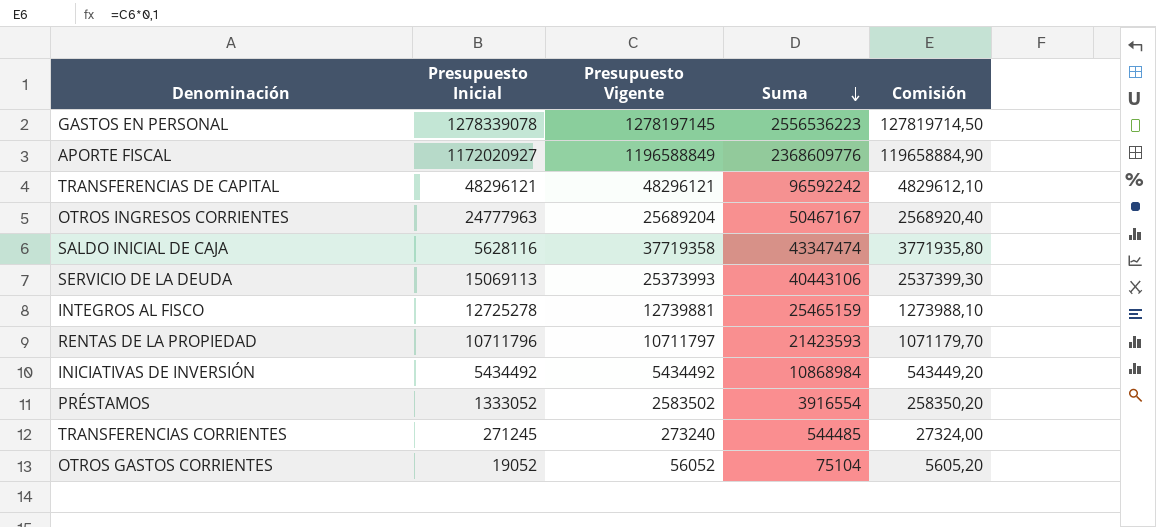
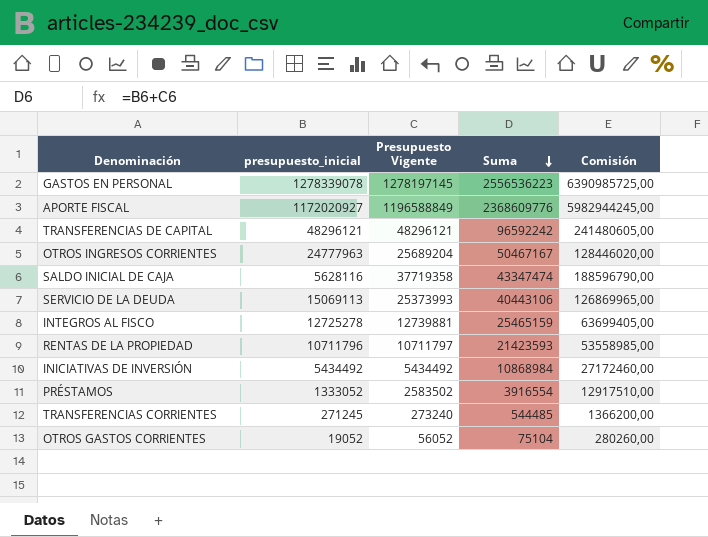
column name: Presupuesto Inicial -> presupuesto_inicial
column Comisión | formula: [Presupuesto Vigente] * 0,1 -> [Presupuesto Vigente] * 5

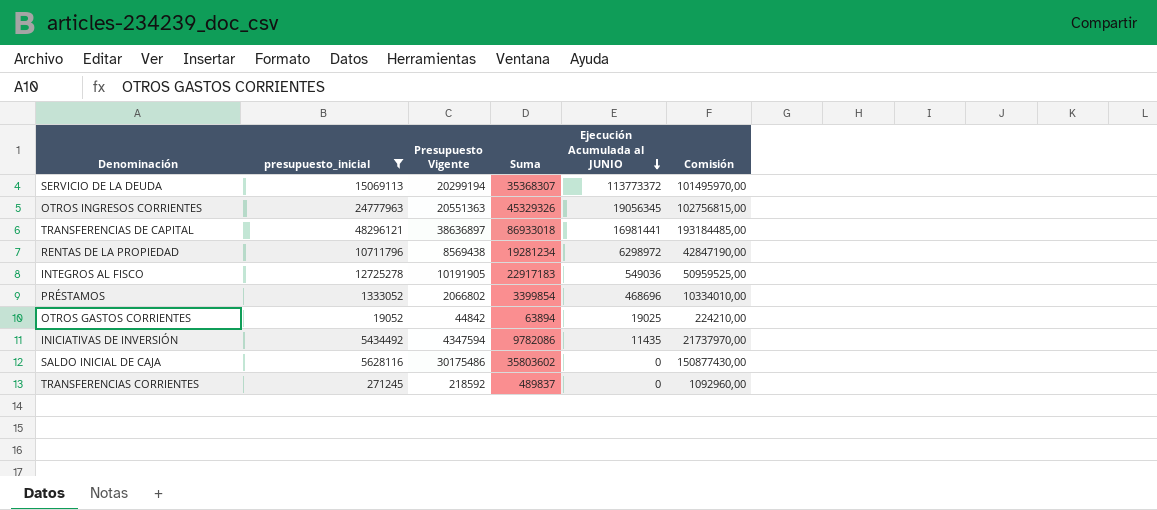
filter: none -> presupuesto_inicial <= 48296121
row order: Suma descending -> Ejecución Acumulada al JUNIO descending
column Ejecución Acumulada al JUNIO | position: none -> 5
SERVICIO DE LA DEUDA | Presupuesto Vigente: 25373993 -> 20299194
SERVICIO DE LA DEUDA | Suma: 40443106 -> 35368307
SERVICIO DE LA DEUDA | Comisión: 126869965,00 -> 101495970,00
OTROS INGRESOS CORRIENTES | Presupuesto Vigente: 25689204 -> 20551363
OTROS INGRESOS CORRIENTES | Suma: 50467167 -> 45329326
OTROS INGRESOS CORRIENTES | Comisión: 128446020,00 -> 102756815,00
TRANSFERENCIAS DE CAPITAL | Presupuesto Vigente: 48296121 -> 38636897
TRANSFERENCIAS DE CAPITAL | Suma: 96592242 -> 86933018
TRANSFERENCIAS DE CAPITAL | Comisión: 241480605,00 -> 193184485,00
RENTAS DE LA PROPIEDAD | Presupuesto Vigente: 10711797 -> 8569438
RENTAS DE LA PROPIEDAD | Suma: 21423593 -> 19281234
RENTAS DE LA PROPIEDAD | Comisión: 53558985,00 -> 42847190,00
INTEGROS AL FISCO | Presupuesto Vigente: 12739881 -> 10191905
INTEGROS AL FISCO | Suma: 25465159 -> 22917183
INTEGROS AL FISCO | Comisión: 63699405,00 -> 50959525,00
PRÉSTAMOS | Presupuesto Vigente: 2583502 -> 2066802
PRÉSTAMOS | Suma: 3916554 -> 3399854
PRÉSTAMOS | Comisión: 12917510,00 -> 10334010,00
OTROS GASTOS CORRIENTES | Presupuesto Vigente: 56052 -> 44842
OTROS GASTOS CORRIENTES | Suma: 75104 -> 63894
OTROS GASTOS CORRIENTES | Comisión: 280260,00 -> 224210,00
INICIATIVAS DE INVERSIÓN | Presupuesto Vigente: 5434492 -> 4347594
INICIATIVAS DE INVERSIÓN | Suma: 10868984 -> 9782086
INICIATIVAS DE INVERSIÓN | Comisión: 27172460,00 -> 21737970,00
SALDO INICIAL DE CAJA | Presupuesto Vigente: 37719358 -> 30175486
SALDO INICIAL DE CAJA | Suma: 43347474 -> 35803602
SALDO INICIAL DE CAJA | Comisión: 188596790,00 -> 150877430,00
TRANSFERENCIAS CORRIENTES | Presupuesto Vigente: 273240 -> 218592
TRANSFERENCIAS CORRIENTES | Suma: 544485 -> 489837
TRANSFERENCIAS CORRIENTES | Comisión: 1366200,00 -> 1092960,00

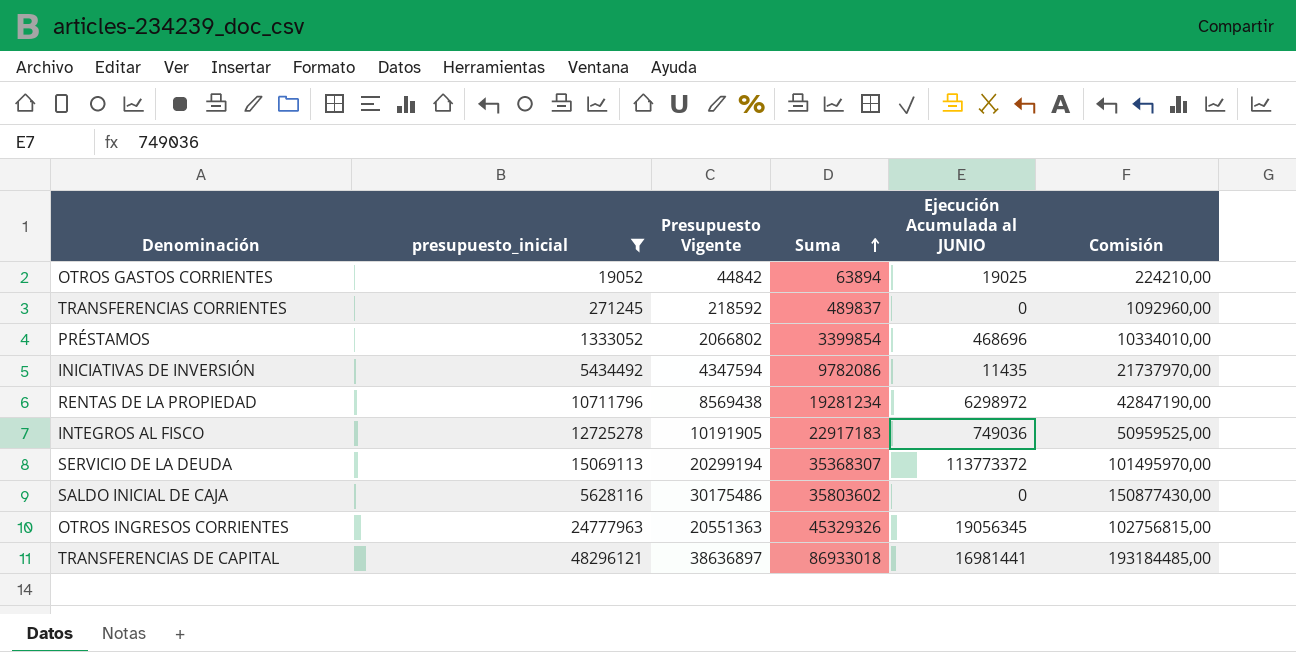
row order: Ejecución Acumulada al JUNIO descending -> Suma ascending
INTEGROS AL FISCO | Ejecución Acumulada al JUNIO: 549036 -> 749036

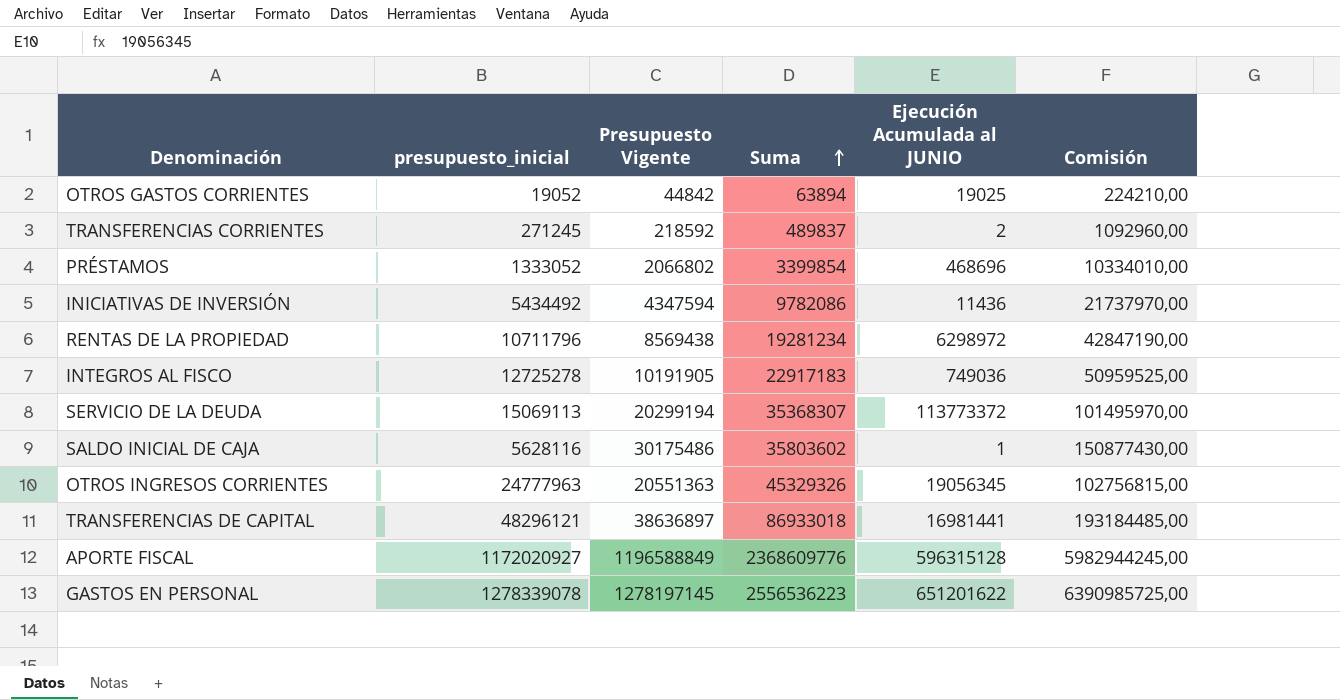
filter: presupuesto_inicial <= 48296121 -> none
TRANSFERENCIAS CORRIENTES | Ejecución Acumulada al JUNIO: 0 -> 2
INICIATIVAS DE INVERSIÓN | Ejecución Acumulada al JUNIO: 11435 -> 11436
SALDO INICIAL DE CAJA | Ejecución Acumulada al JUNIO: 0 -> 1

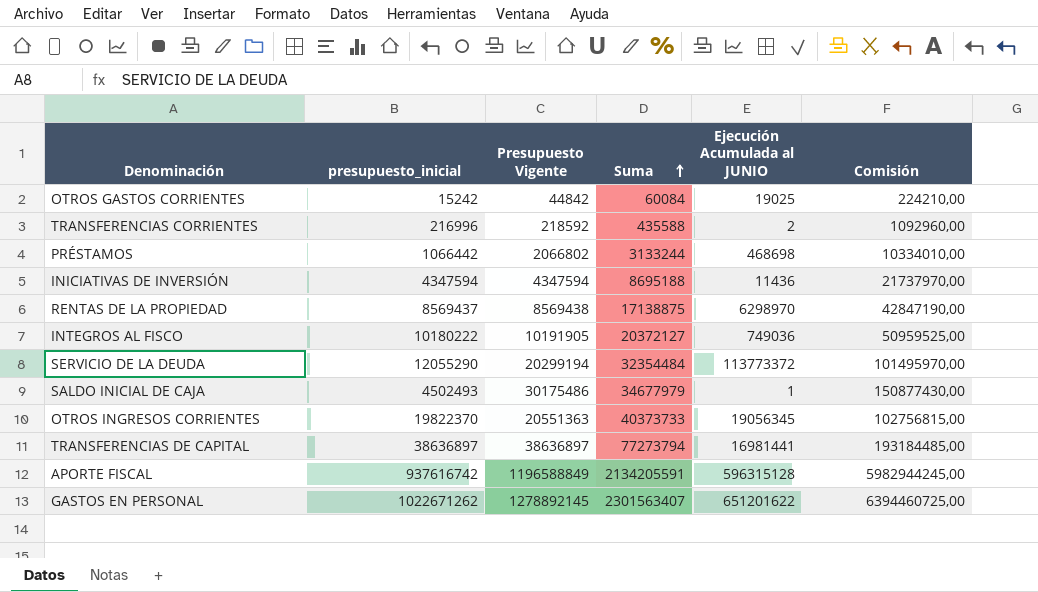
OTROS GASTOS CORRIENTES | presupuesto_inicial: 19052 -> 15242
OTROS GASTOS CORRIENTES | Suma: 63894 -> 60084
TRANSFERENCIAS CORRIENTES | presupuesto_inicial: 271245 -> 216996
TRANSFERENCIAS CORRIENTES | Suma: 489837 -> 435588
PRÉSTAMOS | presupuesto_inicial: 1333052 -> 1066442
PRÉSTAMOS | Suma: 3399854 -> 3133244
PRÉSTAMOS | Ejecución Acumulada al JUNIO: 468696 -> 468698
INICIATIVAS DE INVERSIÓN | presupuesto_inicial: 5434492 -> 4347594
INICIATIVAS DE INVERSIÓN | Suma: 9782086 -> 8695188
RENTAS DE LA PROPIEDAD | presupuesto_inicial: 10711796 -> 8569437
RENTAS DE LA PROPIEDAD | Suma: 19281234 -> 17138875
RENTAS DE LA PROPIEDAD | Ejecución Acumulada al JUNIO: 6298972 -> 6298970
INTEGROS AL FISCO | presupuesto_inicial: 12725278 -> 10180222
INTEGROS AL FISCO | Suma: 22917183 -> 20372127
SERVICIO DE LA DEUDA | presupuesto_inicial: 15069113 -> 12055290
SERVICIO DE LA DEUDA | Suma: 35368307 -> 32354484
SALDO INICIAL DE CAJA | presupuesto_inicial: 5628116 -> 4502493
SALDO INICIAL DE CAJA | Suma: 35803602 -> 34677979
OTROS INGRESOS CORRIENTES | presupuesto_inicial: 24777963 -> 19822370
OTROS INGRESOS CORRIENTES | Suma: 45329326 -> 40373733
TRANSFERENCIAS DE CAPITAL | presupuesto_inicial: 48296121 -> 38636897
TRANSFERENCIAS DE CAPITAL | Suma: 86933018 -> 77273794
APORTE FISCAL | presupuesto_inicial: 1172020927 -> 937616742
APORTE FISCAL | Suma: 2368609776 -> 2134205591
GASTOS EN PERSONAL | presupuesto_inicial: 1278339078 -> 1022671262
GASTOS EN PERSONAL | Presupuesto Vigente: 1278197145 -> 1278892145
GASTOS EN PERSONAL | Suma: 2556536223 -> 2301563407
GASTOS EN PERSONAL | Comisión: 6390985725,00 -> 6394460725,00

